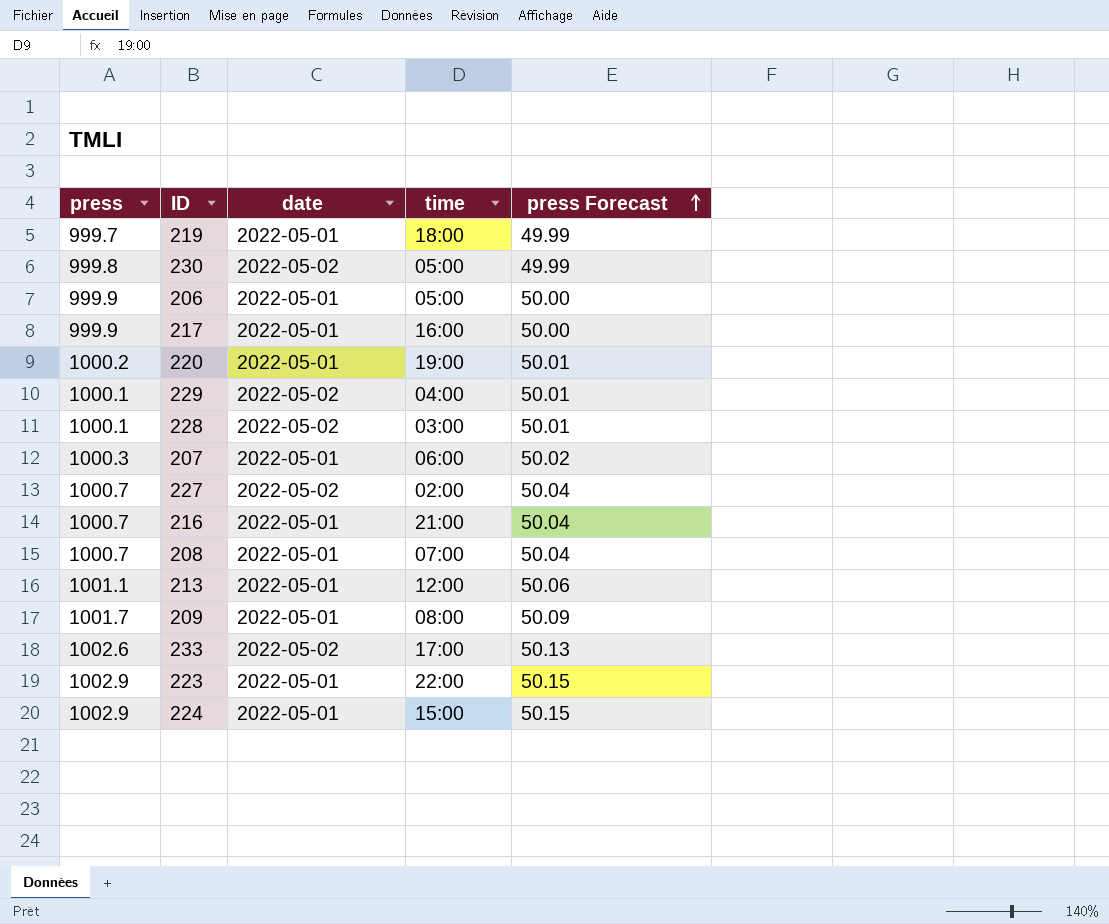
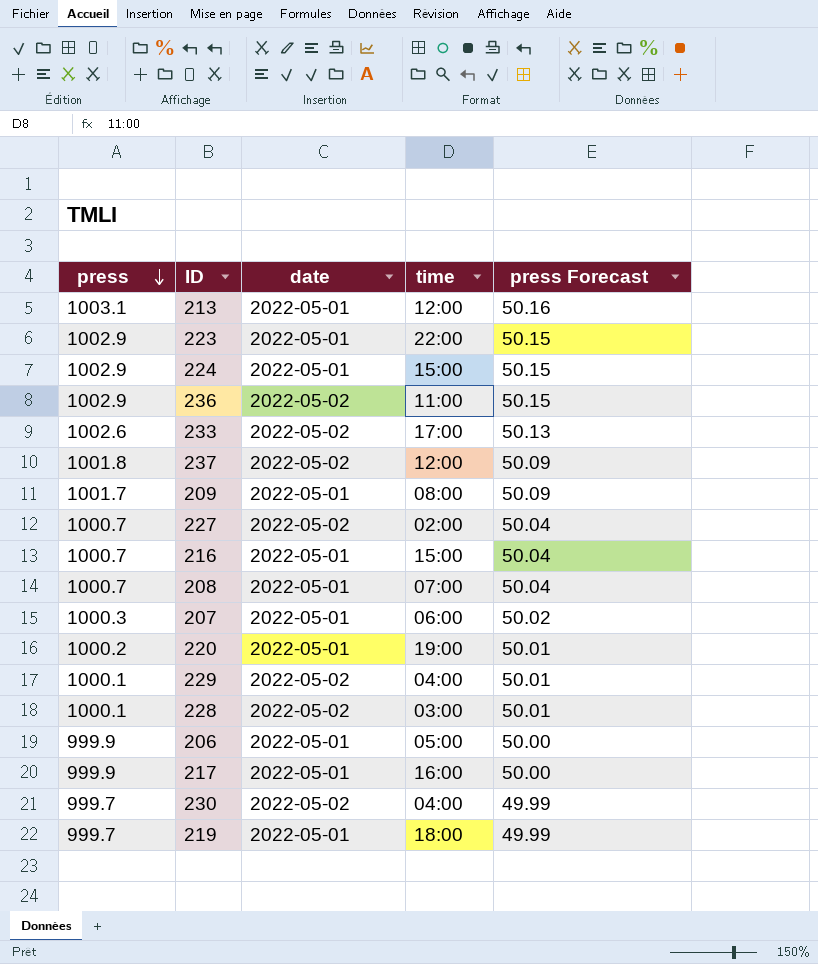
row order: press Forecast ascending -> press descending
213 | press: 1001.1 -> 1003.1
213 | press Forecast: 50.06 -> 50.16
row 236: none -> 1002.9 | 2022-05-02 | 11:00 | 50.15
row 237: none -> 1001.8 | 2022-05-02 | 12:00 | 50.09
216 | time: 21:00 -> 15:00
230 | press: 999.8 -> 999.7
230 | time: 05:00 -> 04:00

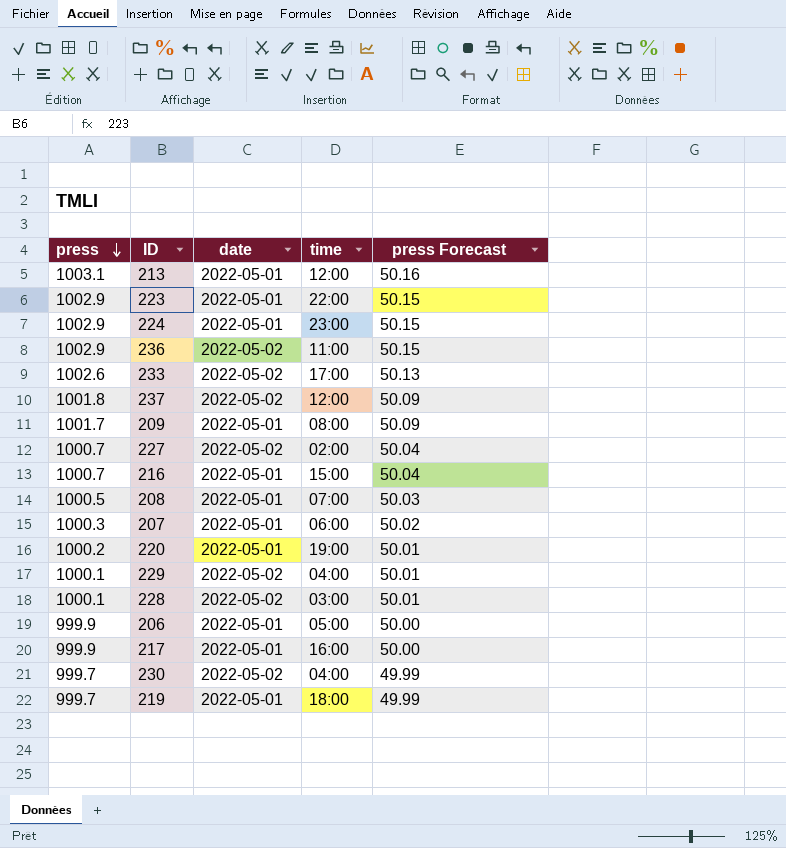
224 | time: 15:00 -> 23:00
208 | press: 1000.7 -> 1000.5
208 | press Forecast: 50.04 -> 50.03

